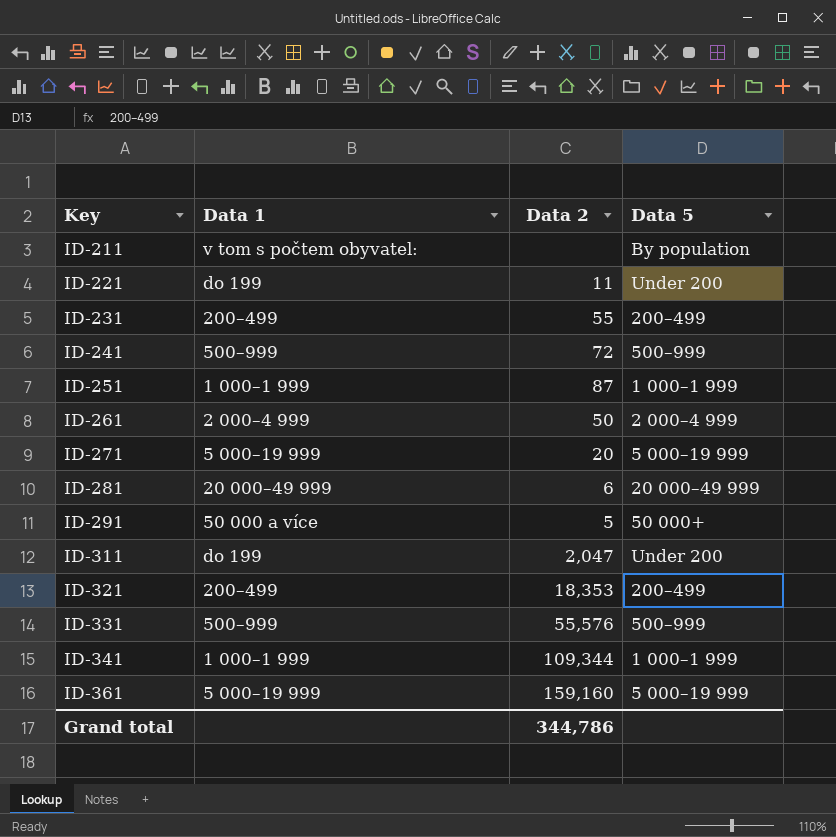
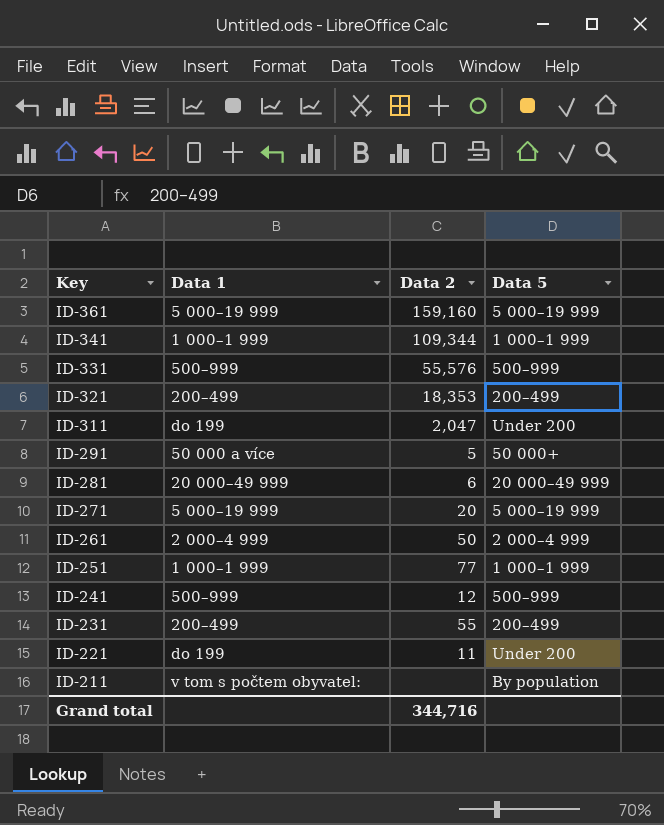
row order: Key ascending -> Key descending
ID-251 | Data 2: 87 -> 77
ID-241 | Data 2: 72 -> 12
Grand total | Data 2: 344,786 -> 344,716

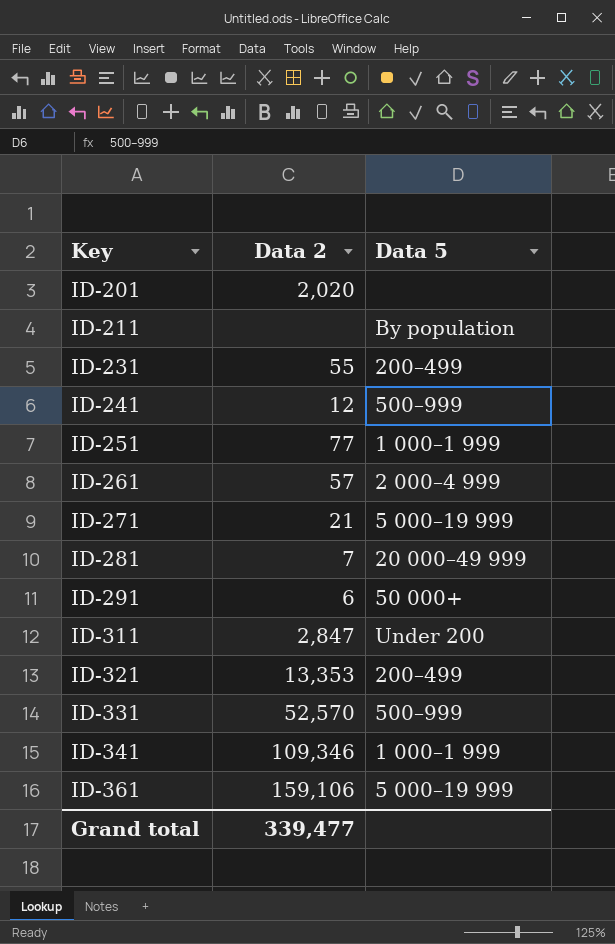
row order: Key descending -> Key ascending
column Data 1 | position: 2 -> none
row ID-221: do 199 | 11 | Under 200 -> none
row ID-201: none -> 2,020 | none
ID-261 | Data 2: 50 -> 57
ID-271 | Data 2: 20 -> 21
ID-281 | Data 2: 6 -> 7
ID-291 | Data 2: 5 -> 6
ID-311 | Data 2: 2,047 -> 2,847
ID-321 | Data 2: 18,353 -> 13,353
ID-331 | Data 2: 55,576 -> 52,570
ID-341 | Data 2: 109,344 -> 109,346
ID-361 | Data 2: 159,160 -> 159,106
Grand total | Data 2: 344,716 -> 339,477

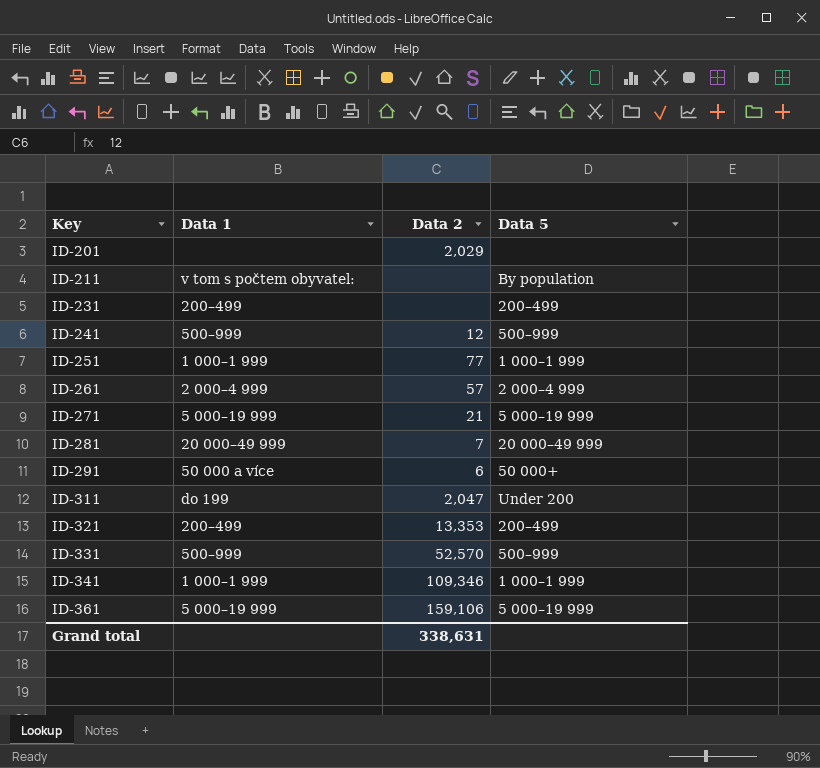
column Data 1 | position: none -> 2
ID-201 | Data 2: 2,020 -> 2,029
ID-231 | Data 2: 55 -> none
ID-311 | Data 2: 2,847 -> 2,047
Grand total | Data 2: 339,477 -> 338,631

